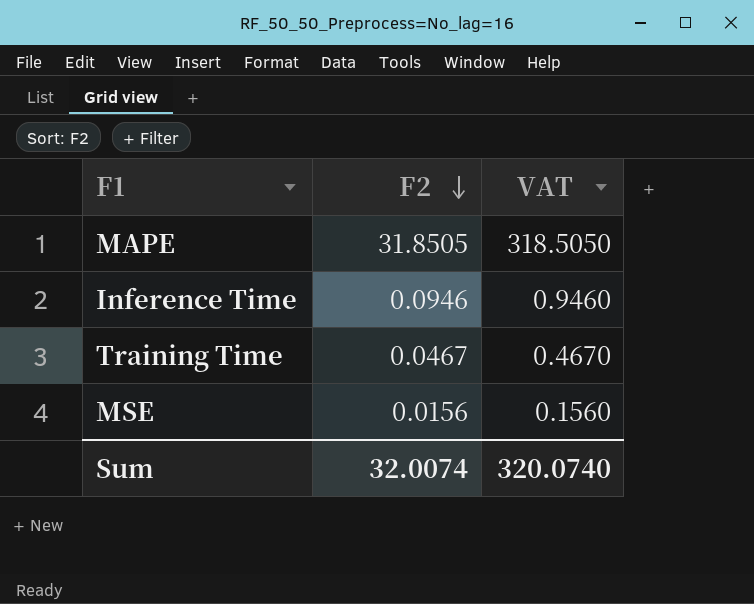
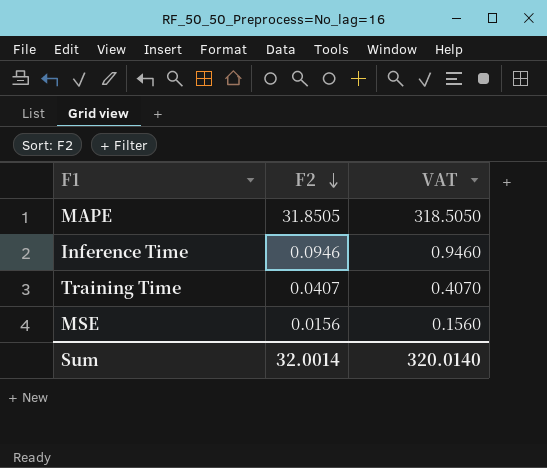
Training Time | F2: 0.0467 -> 0.0407
Training Time | VAT: 0.4670 -> 0.4070
Sum | F2: 32.0074 -> 32.0014
Sum | VAT: 320.0740 -> 320.0140

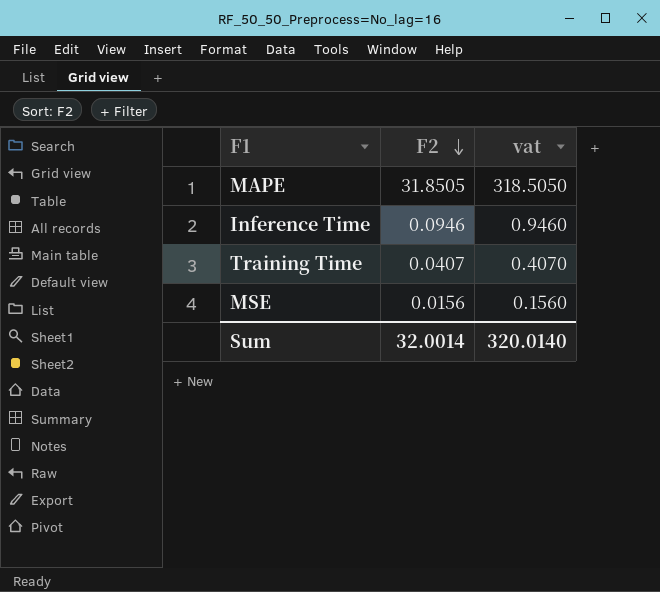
column name: VAT -> vat

